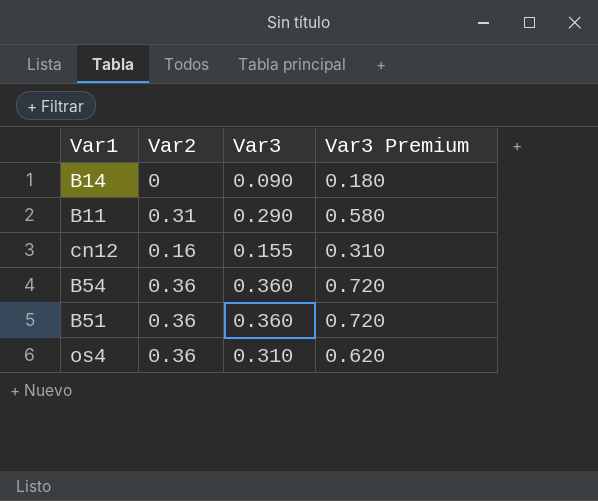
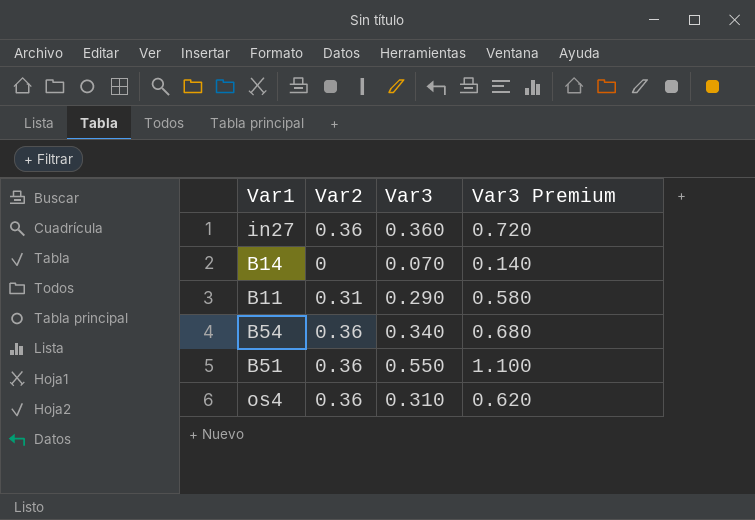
row cn12: 0.16 | 0.155 | 0.310 -> none
row in27: none -> 0.36 | 0.360 | 0.720
B14 | Var3: 0.090 -> 0.070
B14 | Var3 Premium: 0.180 -> 0.140
B54 | Var3: 0.360 -> 0.340
B54 | Var3 Premium: 0.720 -> 0.680
B51 | Var3: 0.360 -> 0.550
B51 | Var3 Premium: 0.720 -> 1.100

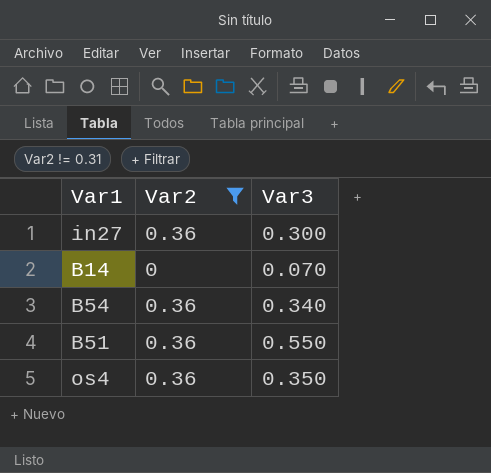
filter: none -> Var2 != 0.31
column Var3 Premium | formula: [Var3] * 2 -> none
in27 | Var3: 0.360 -> 0.300
os4 | Var3: 0.310 -> 0.350

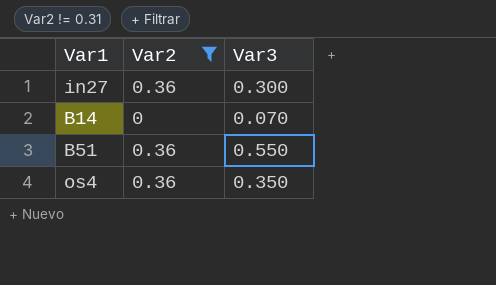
row B54: 0.36 | 0.340 -> none

